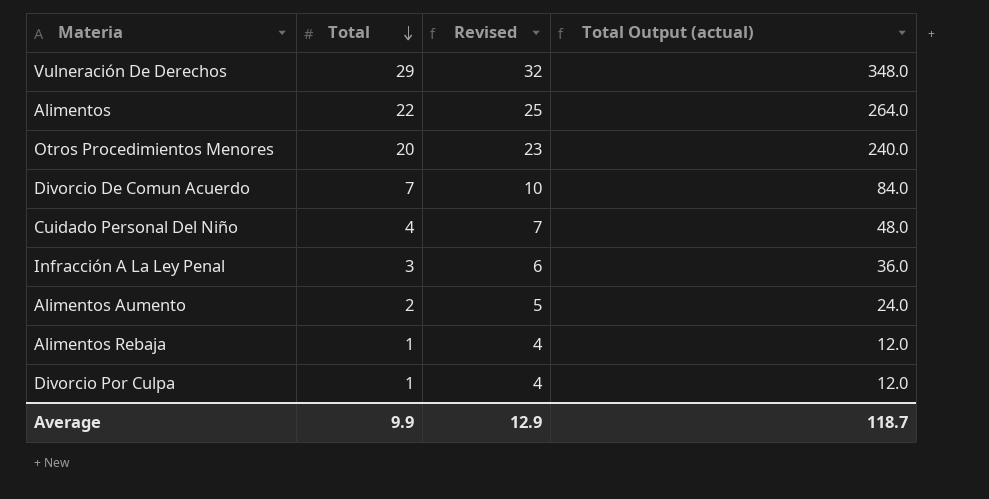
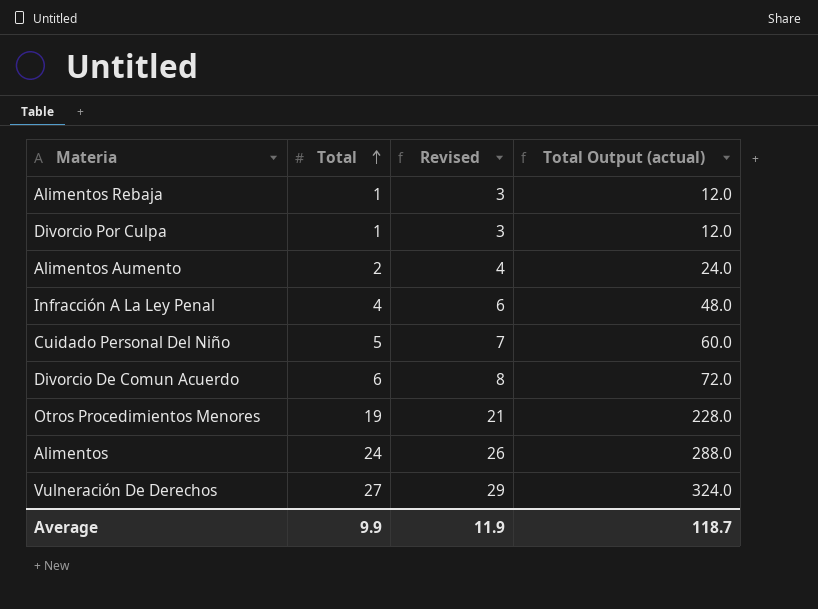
row order: Total descending -> Total ascending
column Revised | formula: [Total] + 3 -> [Total] + 2
Infracción A La Ley Penal | Total: 3 -> 4
Infracción A La Ley Penal | Total Output (actual): 36.0 -> 48.0
Cuidado Personal Del Niño | Total: 4 -> 5
Cuidado Personal Del Niño | Total Output (actual): 48.0 -> 60.0
Divorcio De Comun Acuerdo | Total: 7 -> 6
Divorcio De Comun Acuerdo | Total Output (actual): 84.0 -> 72.0
Otros Procedimientos Menores | Total: 20 -> 19
Otros Procedimientos Menores | Total Output (actual): 240.0 -> 228.0
Alimentos | Total: 22 -> 24
Alimentos | Total Output (actual): 264.0 -> 288.0
Vulneración De Derechos | Total: 29 -> 27
Vulneración De Derechos | Total Output (actual): 348.0 -> 324.0
Average | Revised: 12.9 -> 11.9

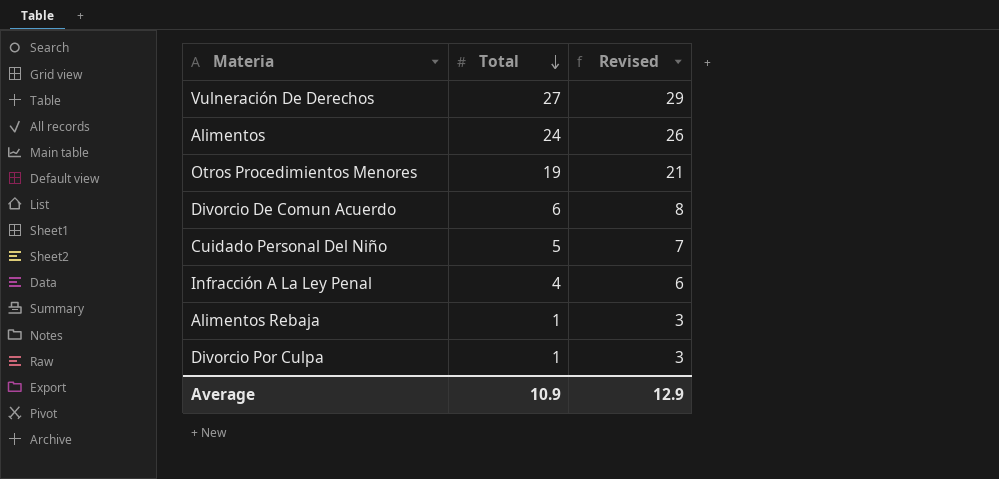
row order: Total ascending -> Total descending
column Total Output (actual) | formula: [Total] * 12 -> none
row Alimentos Aumento: 2 | 4 | 24.0 -> none
Average | Total: 9.9 -> 10.9
Average | Revised: 11.9 -> 12.9

